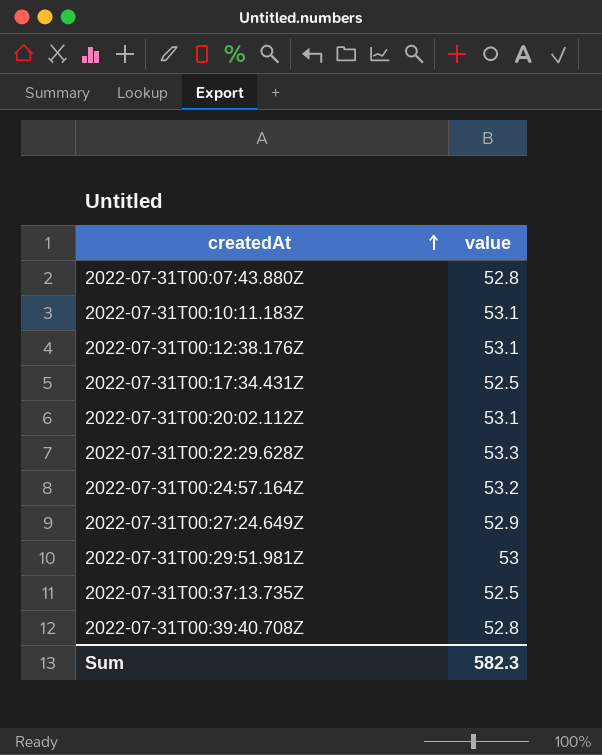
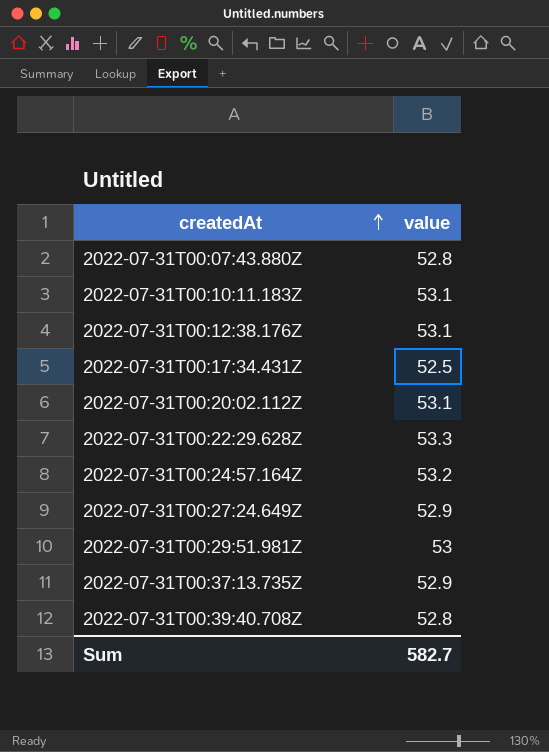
2022-07-31T00:37:13.735Z | value: 52.5 -> 52.9
Sum | value: 582.3 -> 582.7

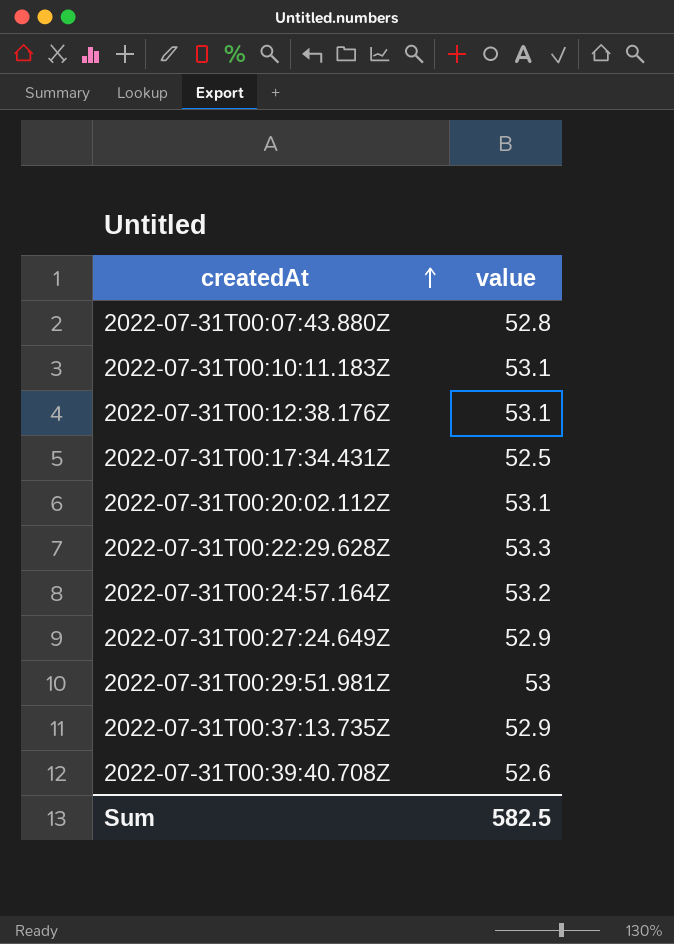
2022-07-31T00:39:40.708Z | value: 52.8 -> 52.6
Sum | value: 582.7 -> 582.5

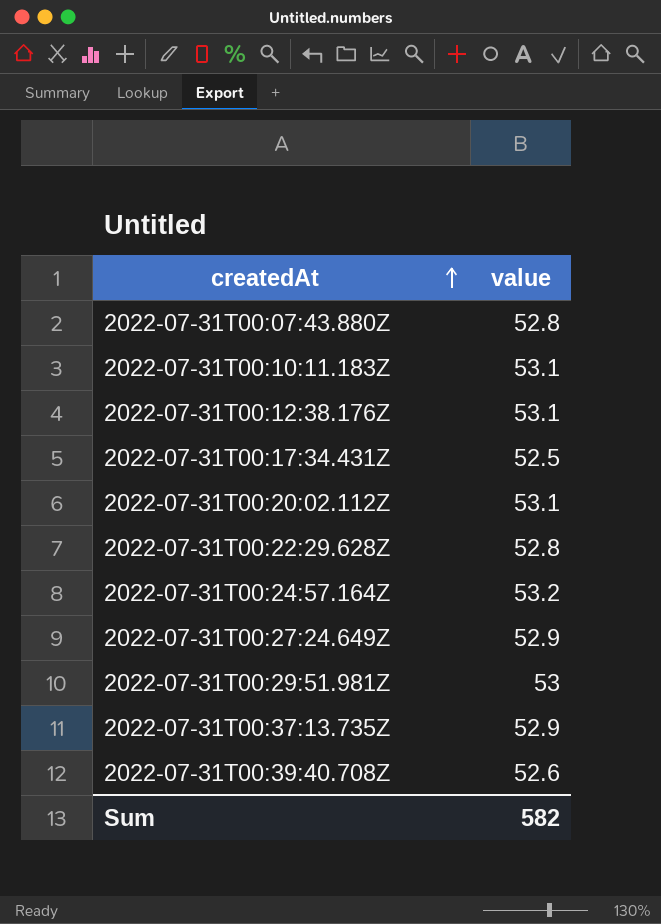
2022-07-31T00:22:29.628Z | value: 53.3 -> 52.8
Sum | value: 582.5 -> 582

